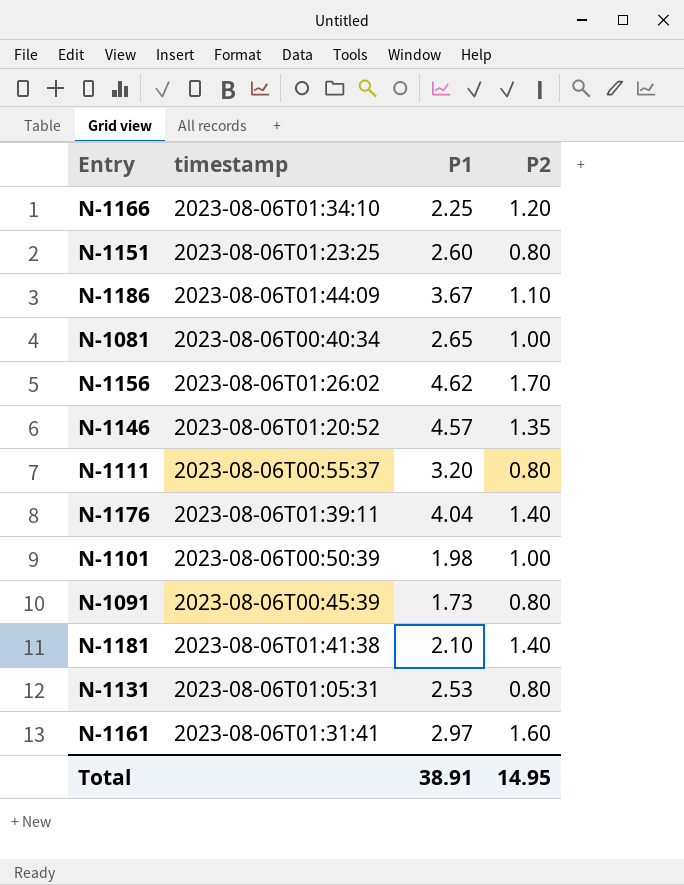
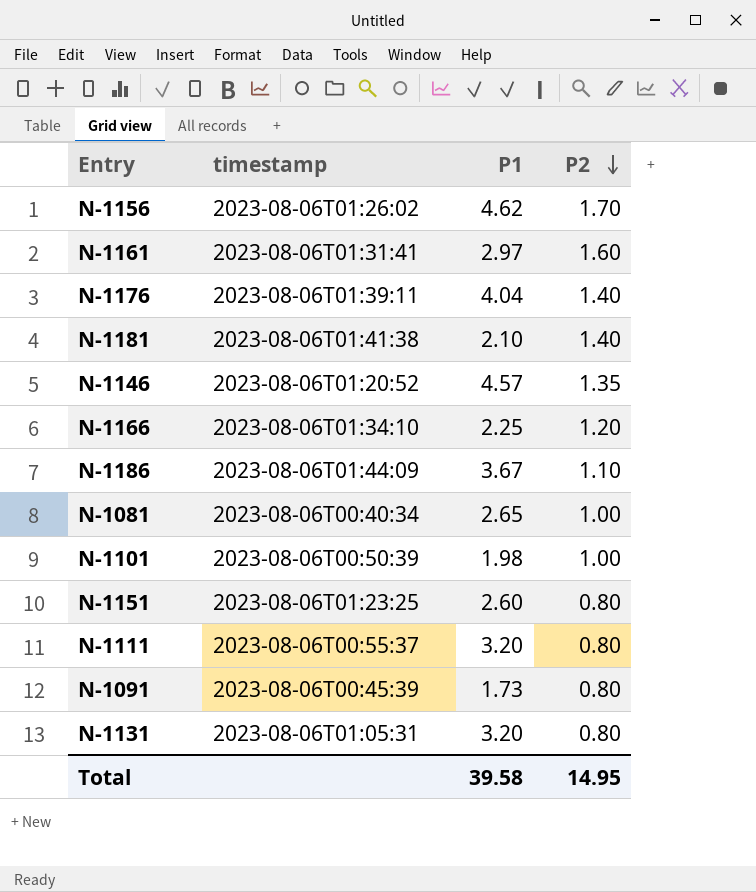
row order: none -> P2 descending
N-1131 | P1: 2.53 -> 3.20
Total | P1: 38.91 -> 39.58

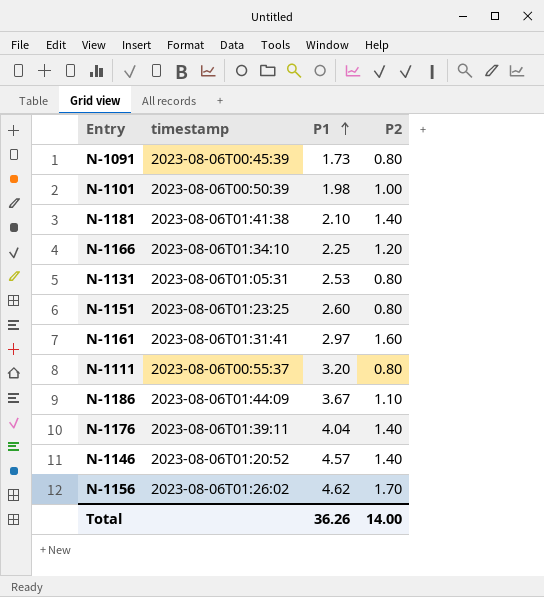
row order: P2 descending -> P1 ascending
row N-1081: 2023-08-06T00:40:34 | 2.65 | 1.00 -> none
N-1131 | P1: 3.20 -> 2.53
N-1146 | P2: 1.35 -> 1.40
Total | P1: 39.58 -> 36.26
Total | P2: 14.95 -> 14.00

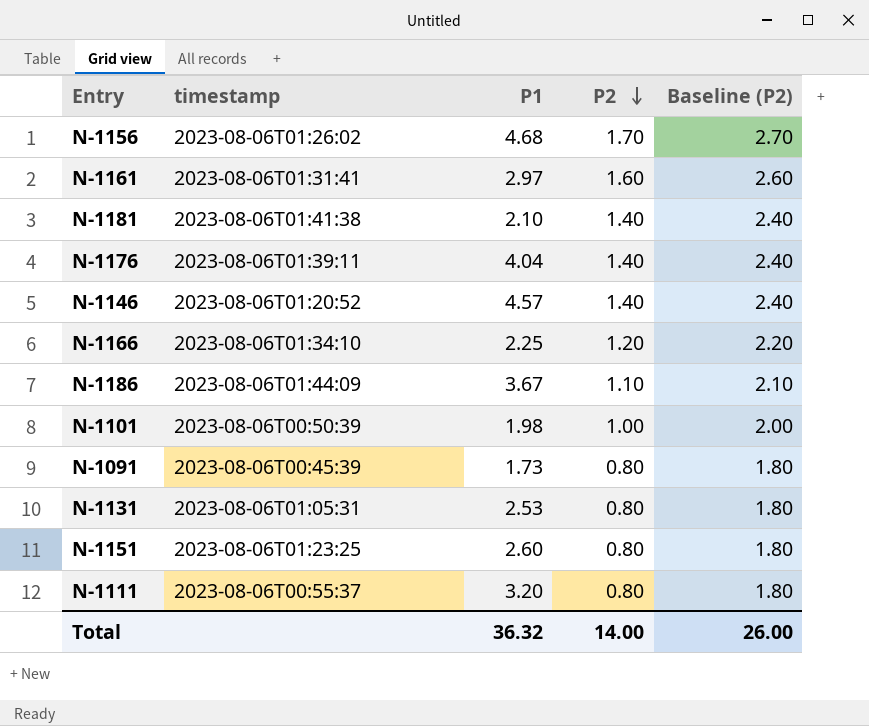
row order: P1 ascending -> P2 descending
column Baseline (P2) | formula: none -> [P2] + 1
N-1156 | P1: 4.62 -> 4.68
Total | P1: 36.26 -> 36.32

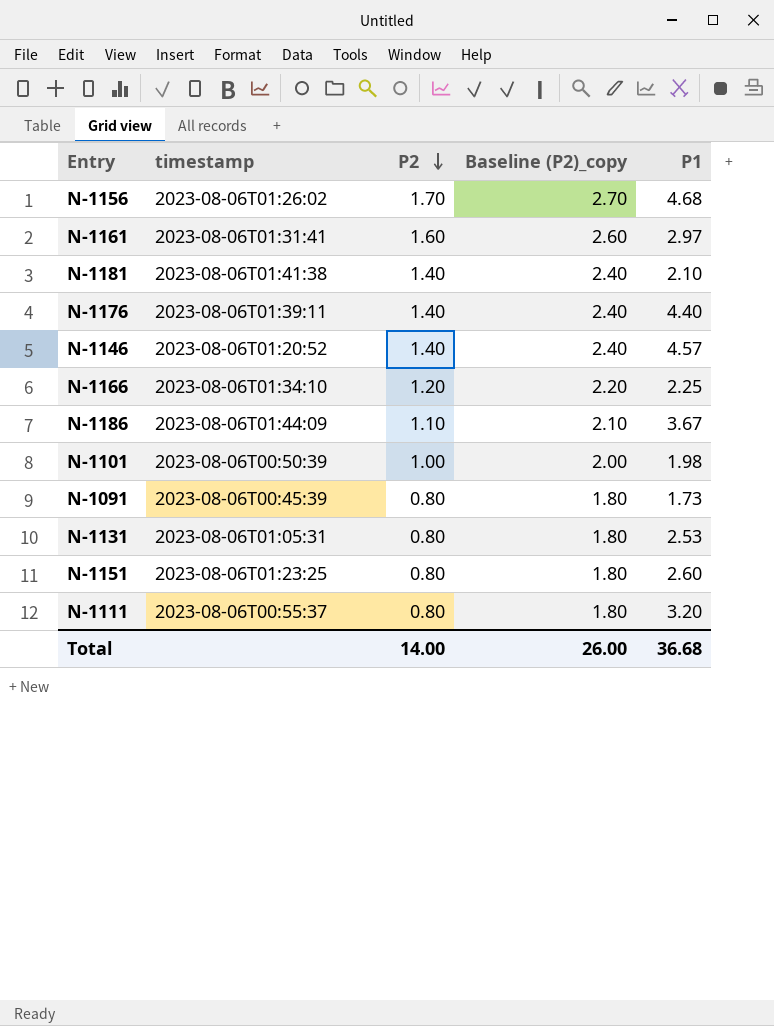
column name: Baseline (P2) -> Baseline (P2)_copy
column P1 | position: 3 -> 5
N-1176 | P1: 4.04 -> 4.40
Total | P1: 36.32 -> 36.68

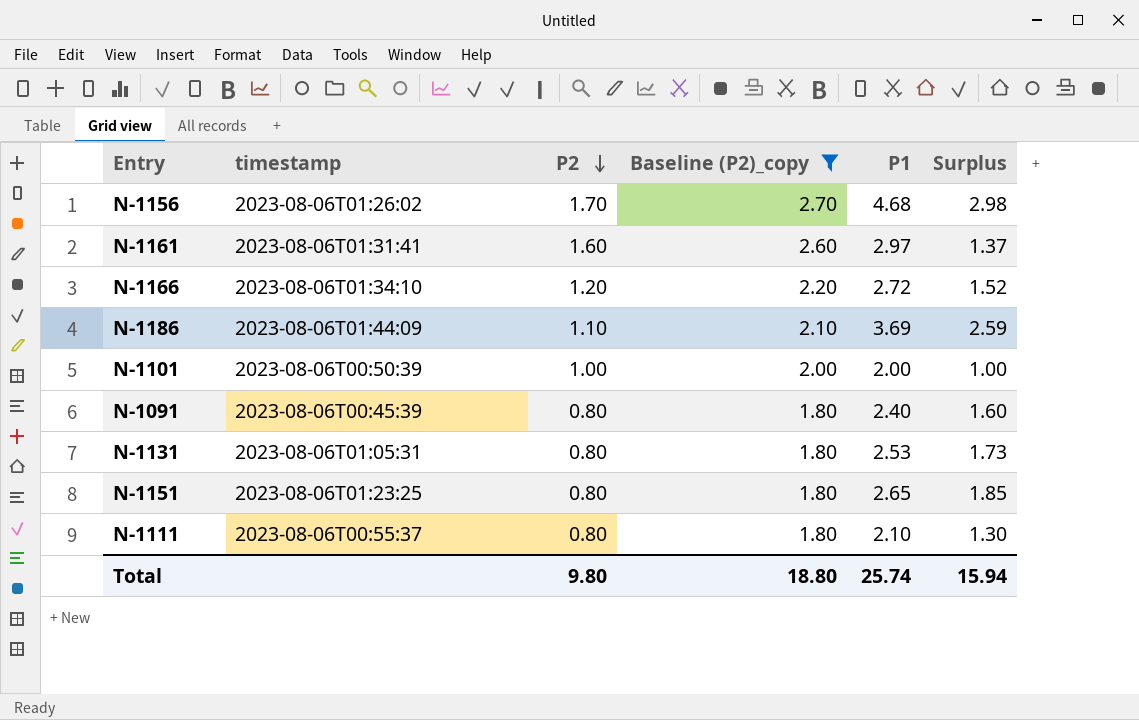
filter: none -> Baseline (P2)_copy != 2.40
column Surplus | formula: none -> [P1] - [P2]
N-1166 | P1: 2.25 -> 2.72
N-1186 | P1: 3.67 -> 3.69
N-1101 | P1: 1.98 -> 2.00
N-1091 | P1: 1.73 -> 2.40
N-1151 | P1: 2.60 -> 2.65
N-1111 | P1: 3.20 -> 2.10
Total | P2: 14.00 -> 9.80
Total | Baseline (P2)_copy: 26.00 -> 18.80
Total | P1: 36.68 -> 25.74

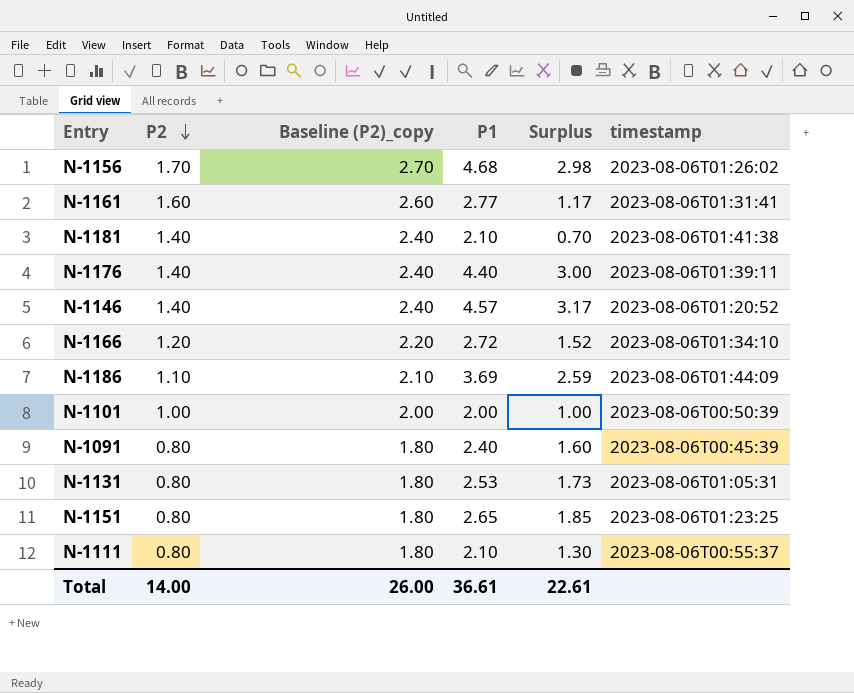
filter: Baseline (P2)_copy != 2.40 -> none
column timestamp | position: 2 -> 6
N-1161 | P1: 2.97 -> 2.77
N-1161 | Surplus: 1.37 -> 1.17
Total | P2: 9.80 -> 14.00
Total | Baseline (P2)_copy: 18.80 -> 26.00
Total | P1: 25.74 -> 36.61
Total | Surplus: 15.94 -> 22.61

